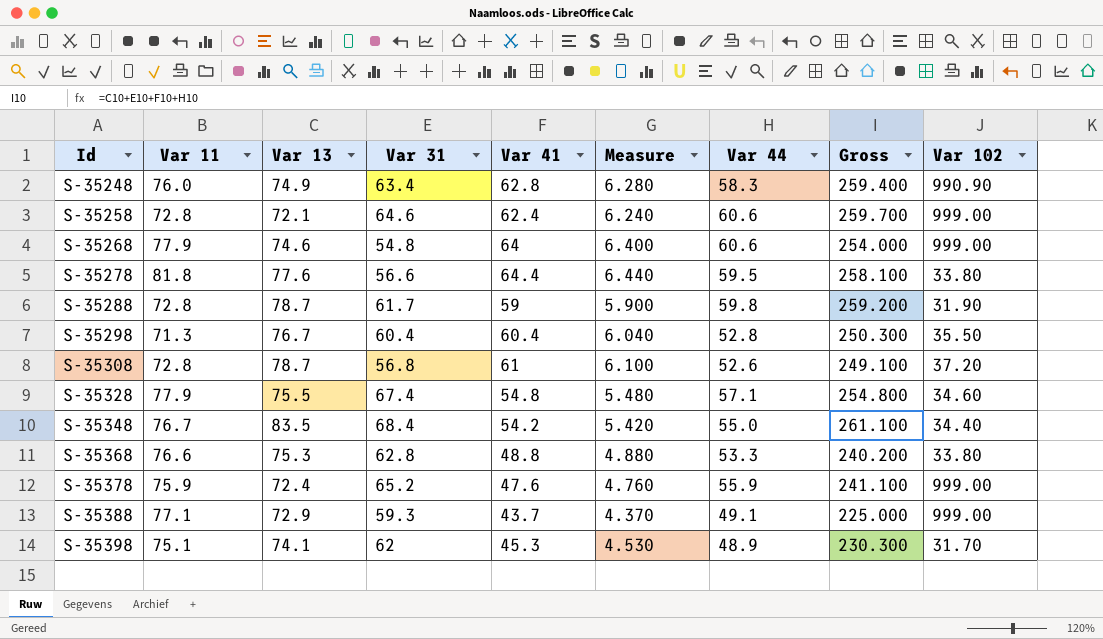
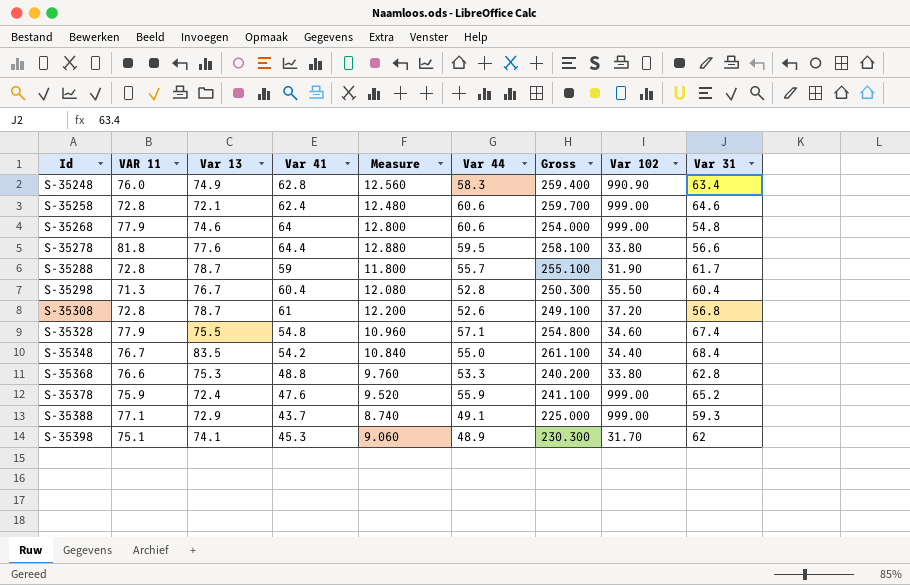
column name: Var 11 -> VAR 11
column Measure | formula: [Var 41] * 0.1 -> [Var 41] * 0.2
column Var 31 | position: 4 -> 9
S-35288 | Var 44: 59.8 -> 55.7
S-35288 | Gross: 259.200 -> 255.100

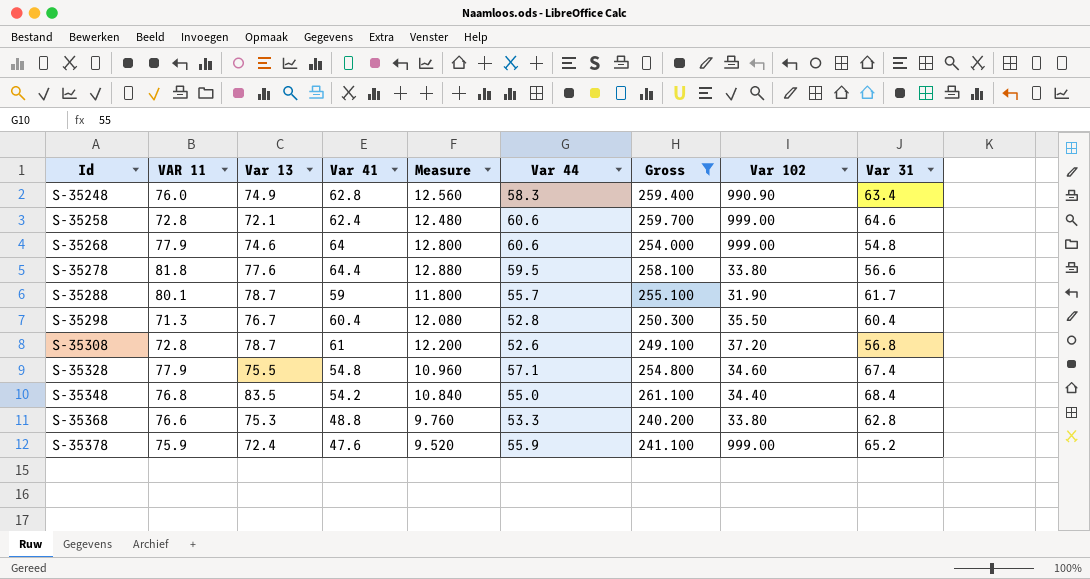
filter: none -> Gross >= 240.200
S-35288 | VAR 11: 72.8 -> 80.1
S-35348 | VAR 11: 76.7 -> 76.8

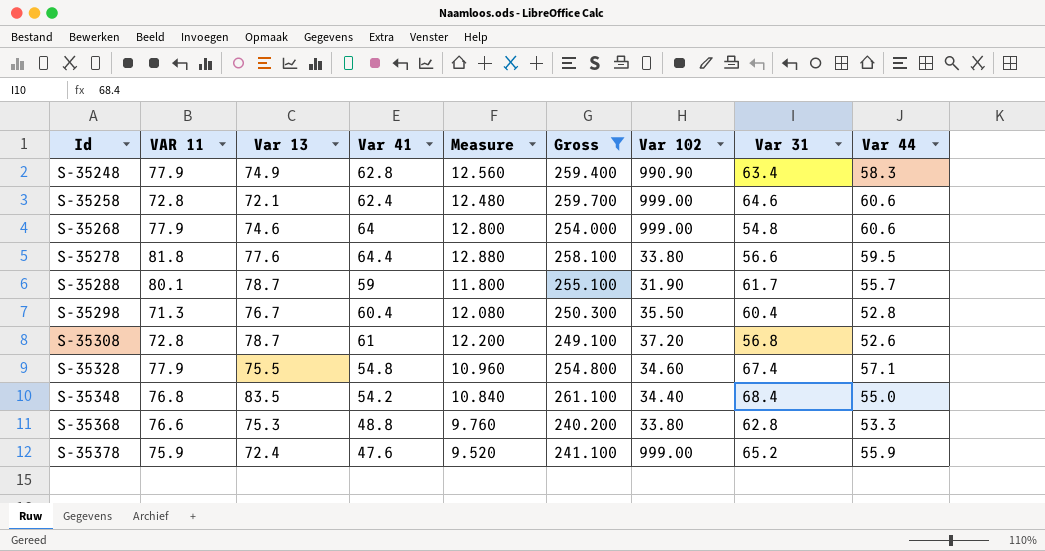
column Var 44 | position: 6 -> 9
S-35248 | VAR 11: 76.0 -> 77.9

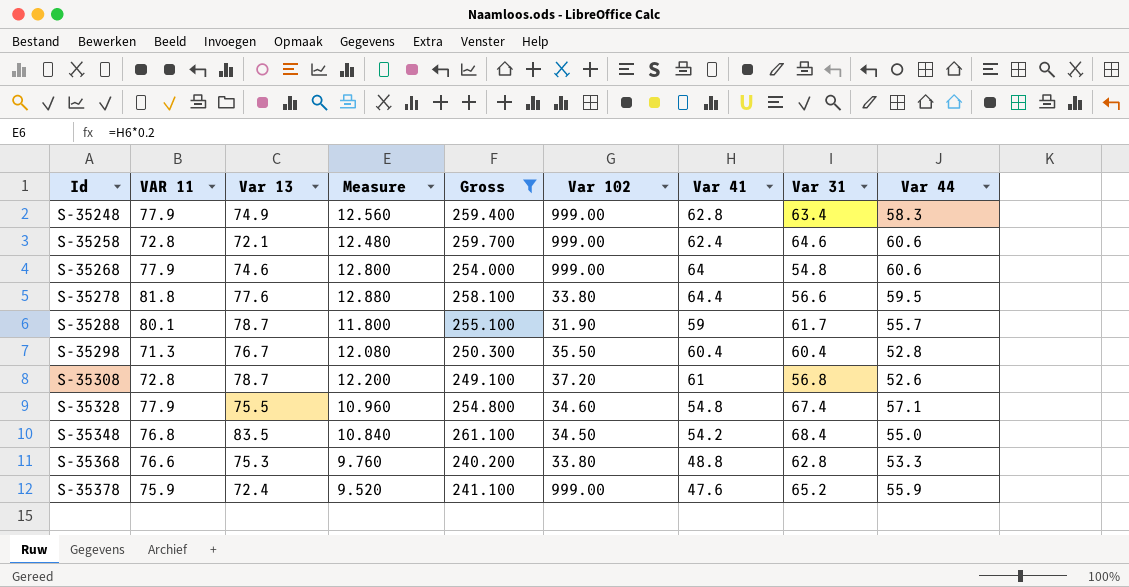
column Var 41 | position: 4 -> 7
S-35248 | Var 102: 990.90 -> 999.00
S-35348 | Var 102: 34.40 -> 34.50

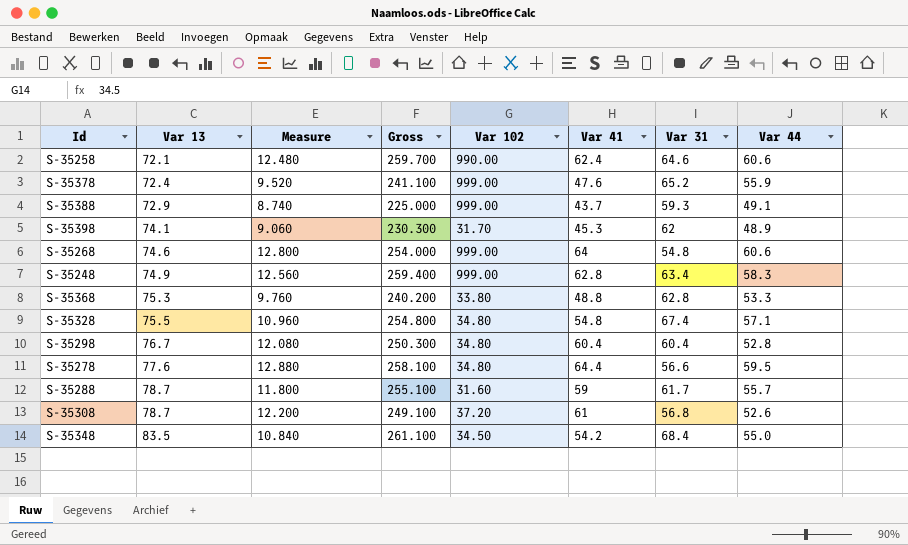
filter: Gross >= 240.200 -> none
row order: Id ascending -> Var 13 ascending
column VAR 11 | position: 2 -> none
S-35258 | Var 102: 999.00 -> 990.00
S-35328 | Var 102: 34.60 -> 34.80
S-35298 | Var 102: 35.50 -> 34.80
S-35278 | Var 102: 33.80 -> 34.80
S-35288 | Var 102: 31.90 -> 31.60

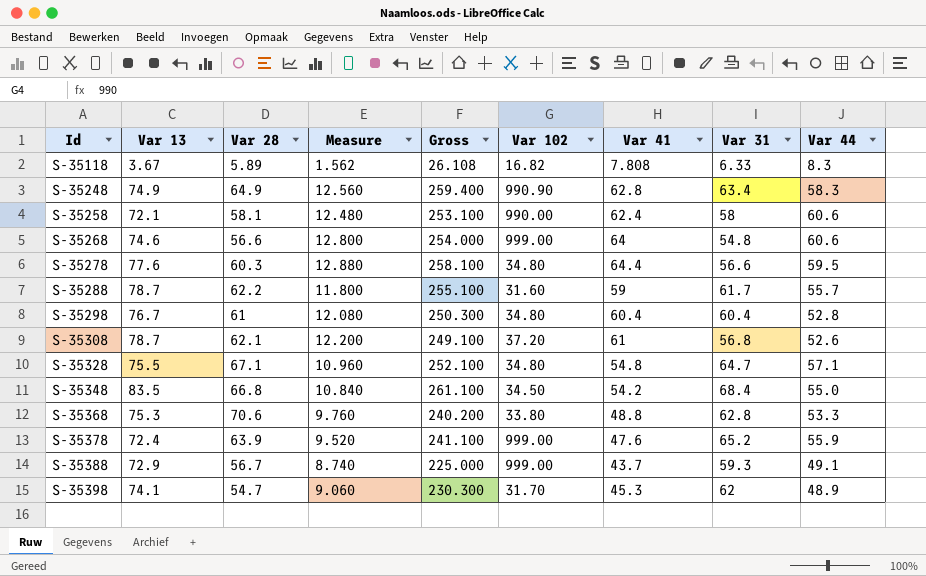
row order: Var 13 ascending -> Id ascending
column Var 28 | position: none -> 3
row S-35118: none -> 3.67 | 5.89 | 1.562 | 26.108 | 16.82 | 7.808 | 6.33 | 8.3
S-35248 | Var 102: 999.00 -> 990.90
S-35258 | Gross: 259.700 -> 253.100
S-35258 | Var 31: 64.6 -> 58
S-35328 | Gross: 254.800 -> 252.100
S-35328 | Var 31: 67.4 -> 64.7

